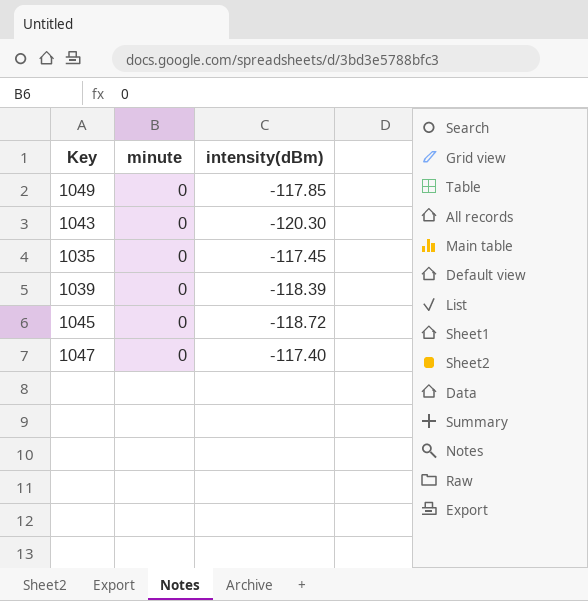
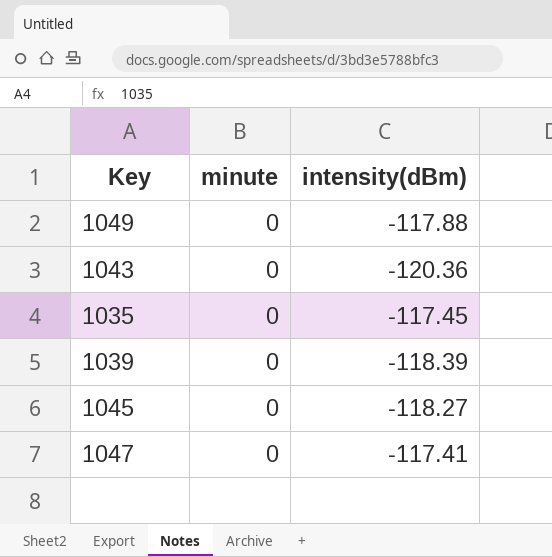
1049 | intensity(dBm): -117.85 -> -117.88
1043 | intensity(dBm): -120.30 -> -120.36
1045 | intensity(dBm): -118.72 -> -118.27
1047 | intensity(dBm): -117.40 -> -117.41

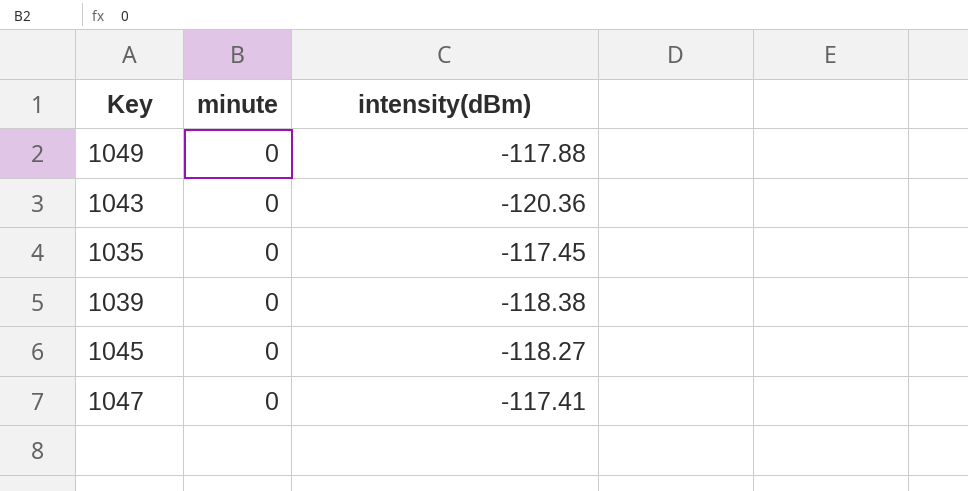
1039 | intensity(dBm): -118.39 -> -118.38

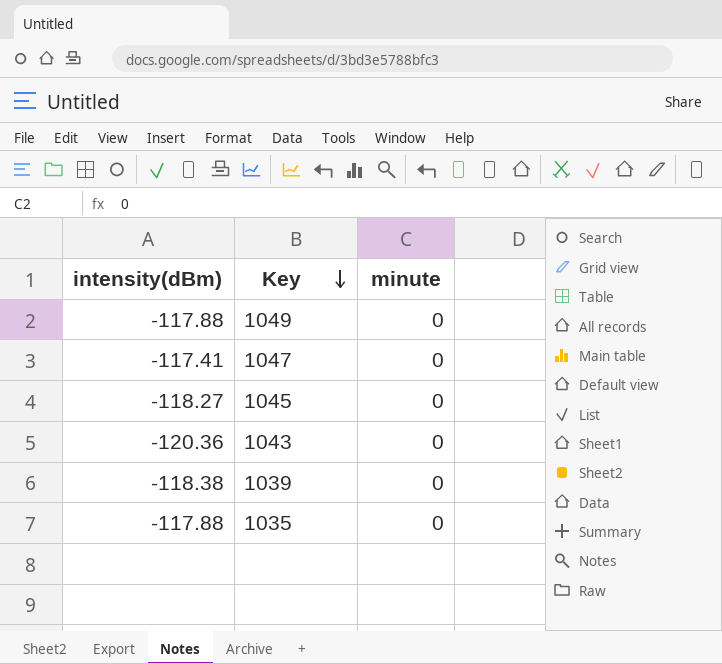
row order: none -> Key descending
column intensity(dBm) | position: 3 -> 1
1035 | intensity(dBm): -117.45 -> -117.88

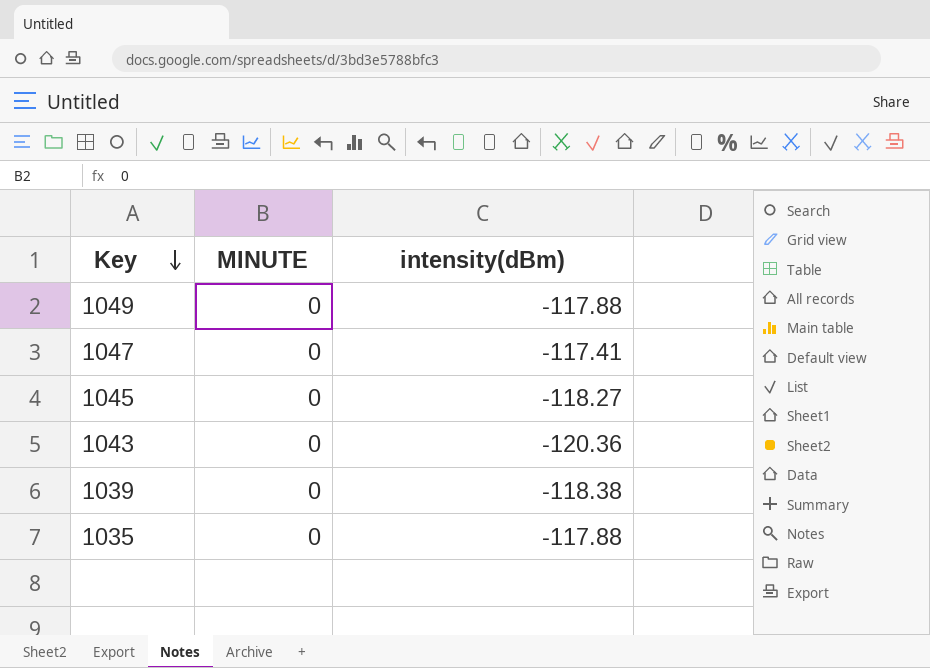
column name: minute -> MINUTE
column intensity(dBm) | position: 1 -> 3

